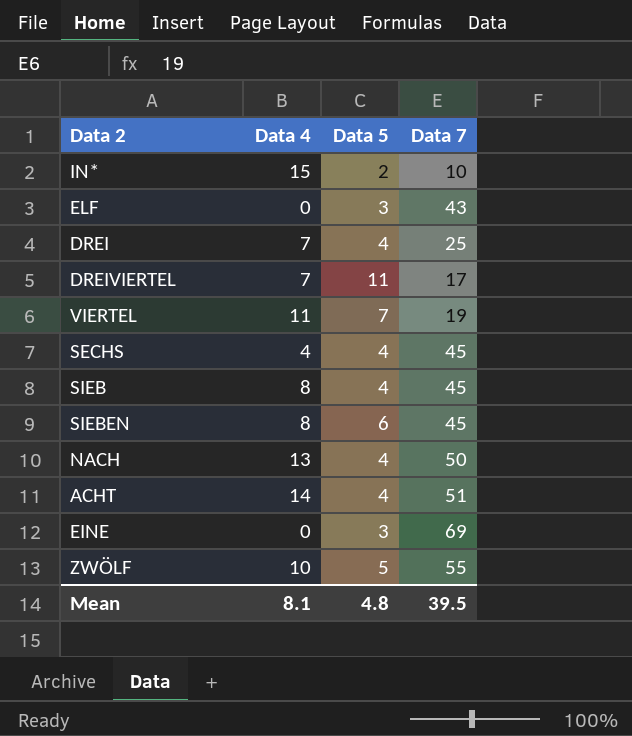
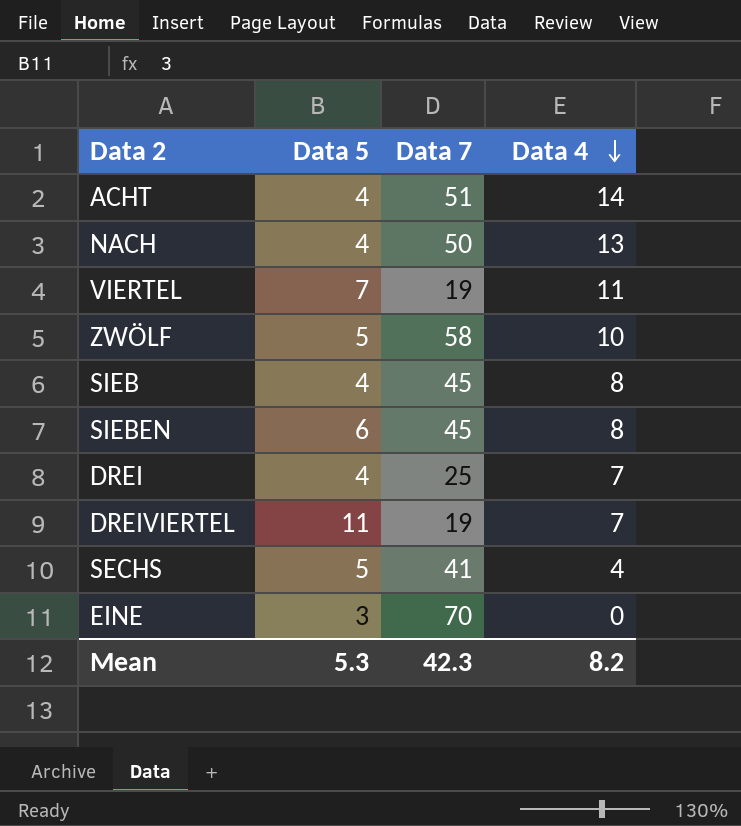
row order: none -> Data 4 descending
column Data 4 | position: 2 -> 4
row IN*: 15 | 2 | 10 -> none
row ELF: 0 | 3 | 43 -> none
ZWÖLF | Data 7: 55 -> 58
DREIVIERTEL | Data 7: 17 -> 19
SECHS | Data 5: 4 -> 5
SECHS | Data 7: 45 -> 41
EINE | Data 7: 69 -> 70
Mean | Data 5: 4.8 -> 5.3
Mean | Data 7: 39.5 -> 42.3
Mean | Data 4: 8.1 -> 8.2

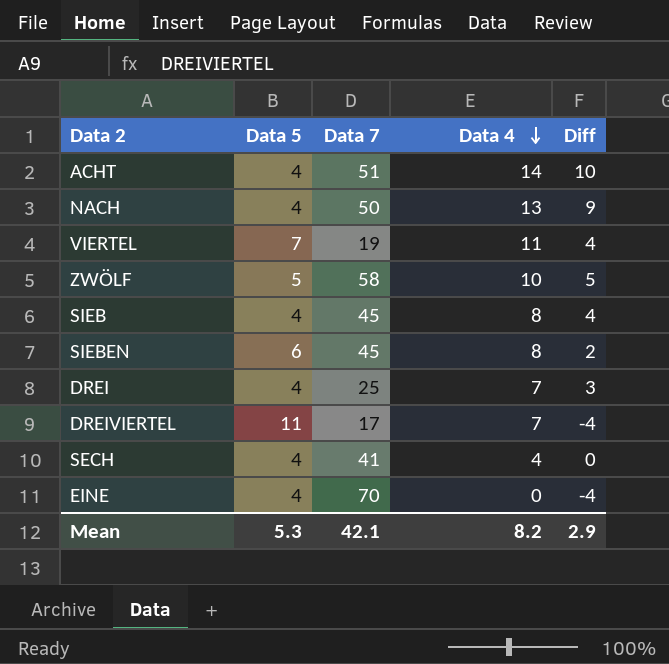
column Diff | formula: none -> [Data 4] - [Data 5]
row SECHS: 5 | 41 | 4 -> none
DREIVIERTEL | Data 7: 19 -> 17
row SECH: none -> 4 | 41 | 4 | 0
EINE | Data 5: 3 -> 4
Mean | Data 7: 42.3 -> 42.1

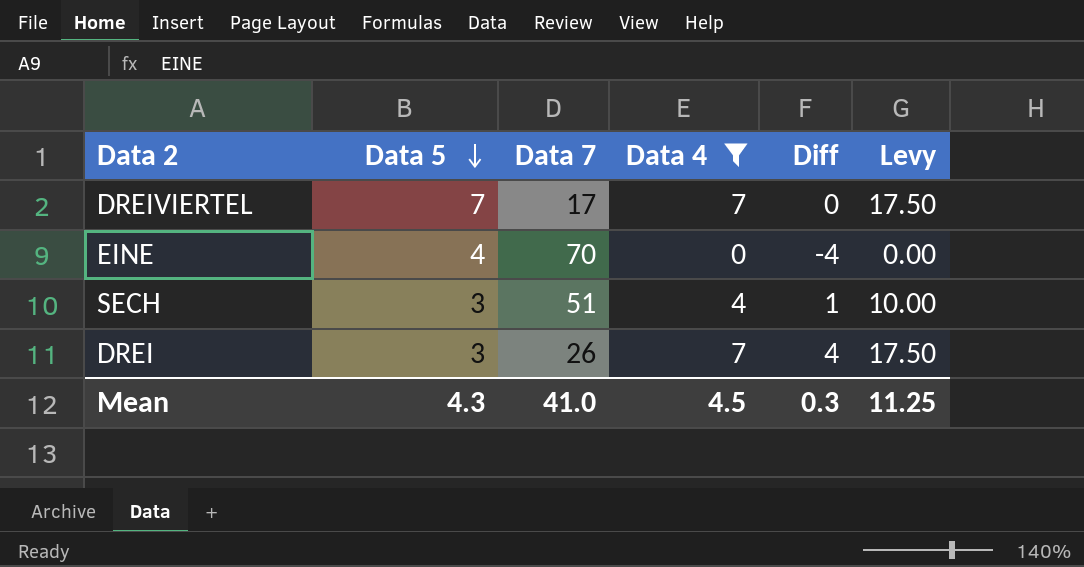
filter: none -> Data 4 <= 7
row order: Data 4 descending -> Data 5 descending
column Levy | formula: none -> [Data 4] * 2.5
DREIVIERTEL | Data 5: 11 -> 7
DREIVIERTEL | Diff: -4 -> 0
SECH | Data 5: 4 -> 3
SECH | Data 7: 41 -> 51
SECH | Diff: 0 -> 1
DREI | Data 5: 4 -> 3
DREI | Data 7: 25 -> 26
DREI | Diff: 3 -> 4
Mean | Data 5: 5.3 -> 4.3
Mean | Data 7: 42.1 -> 41.0
Mean | Data 4: 8.2 -> 4.5
Mean | Diff: 2.9 -> 0.3

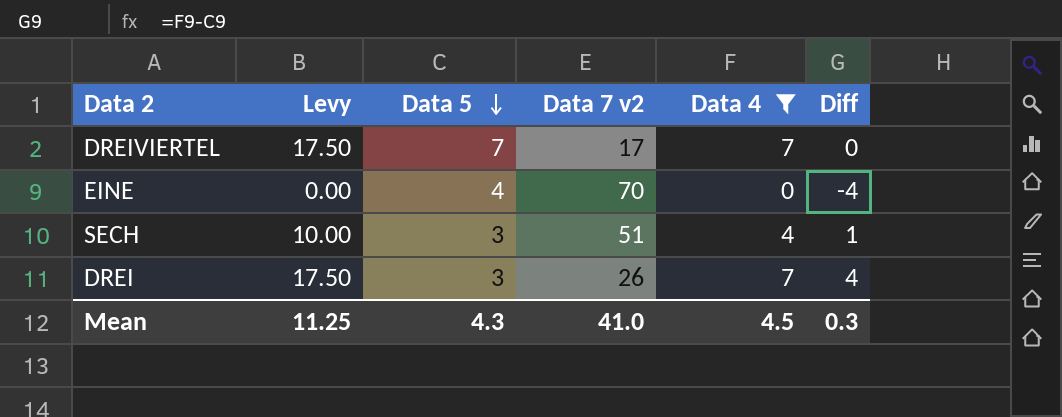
column Levy | position: 6 -> 2
column name: Data 7 -> Data 7 v2

